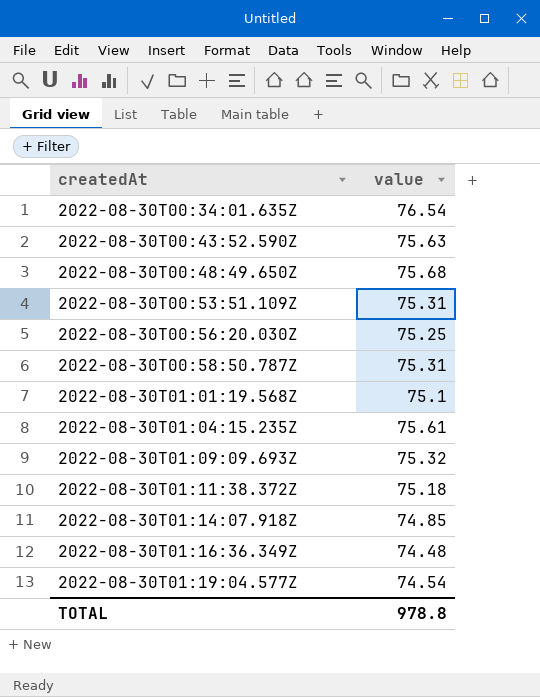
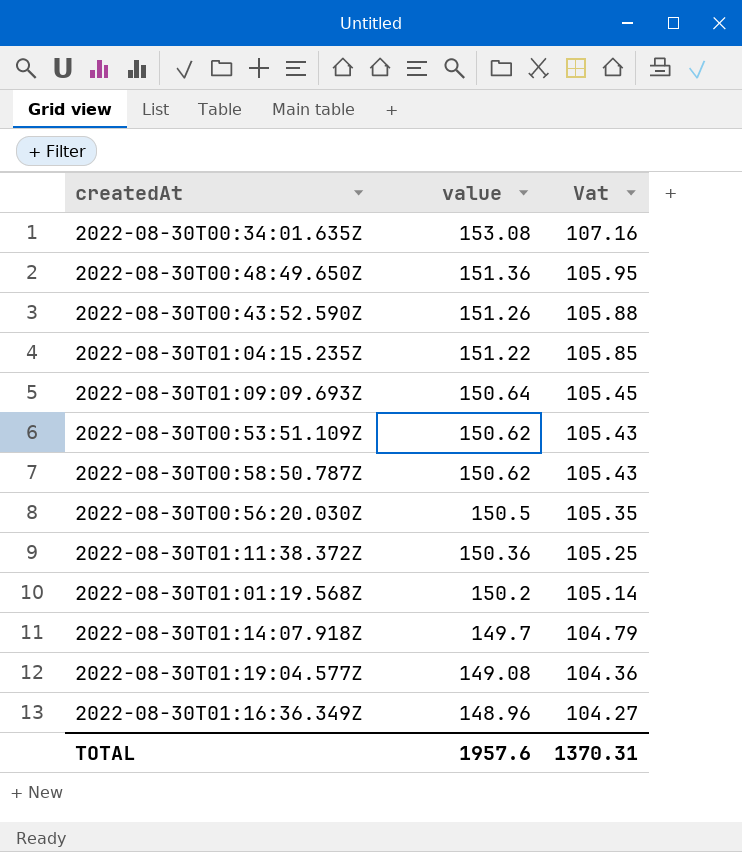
row order: createdAt ascending -> value descending
column Vat | formula: none -> [value] * 0.7
2022-08-30T00:34:01.635Z | value: 76.54 -> 153.08
2022-08-30T00:48:49.650Z | value: 75.68 -> 151.36
2022-08-30T00:43:52.590Z | value: 75.63 -> 151.26
2022-08-30T01:04:15.235Z | value: 75.61 -> 151.22
2022-08-30T01:09:09.693Z | value: 75.32 -> 150.64
2022-08-30T00:53:51.109Z | value: 75.31 -> 150.62
2022-08-30T00:58:50.787Z | value: 75.31 -> 150.62
2022-08-30T00:56:20.030Z | value: 75.25 -> 150.5
2022-08-30T01:11:38.372Z | value: 75.18 -> 150.36
2022-08-30T01:01:19.568Z | value: 75.1 -> 150.2
2022-08-30T01:14:07.918Z | value: 74.85 -> 149.7
2022-08-30T01:19:04.577Z | value: 74.54 -> 149.08
2022-08-30T01:16:36.349Z | value: 74.48 -> 148.96
TOTAL | value: 978.8 -> 1957.6

